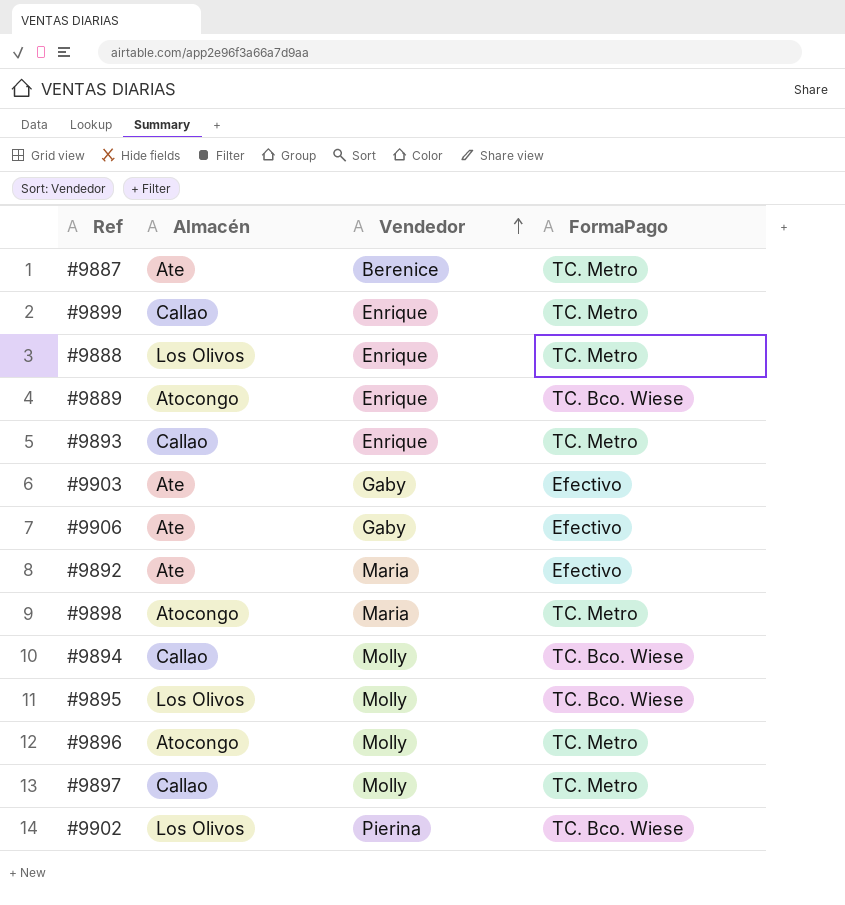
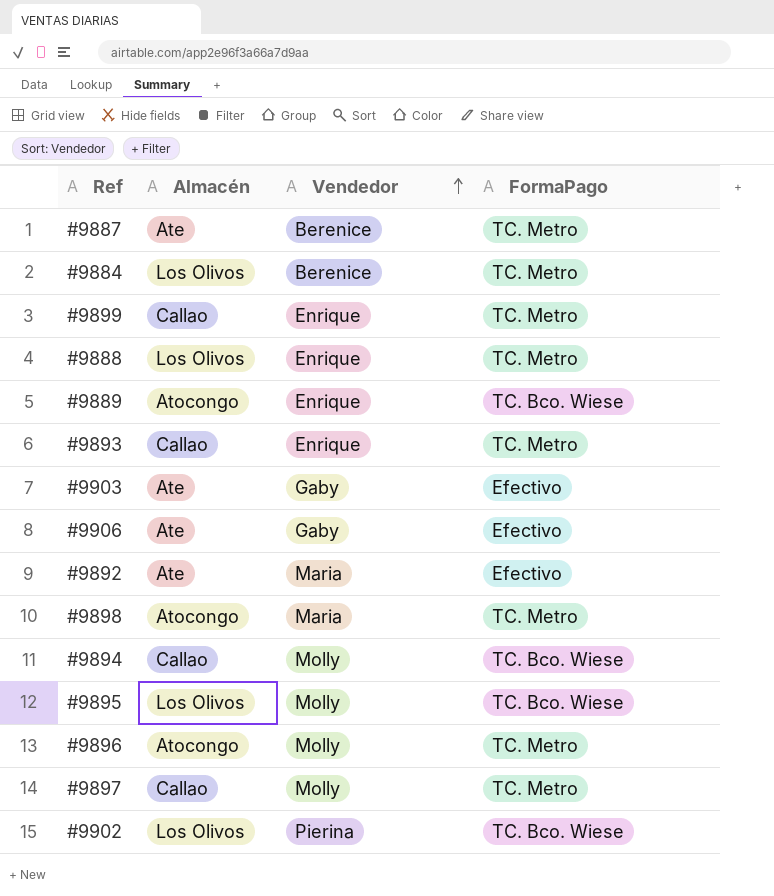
row #9884: none -> Los Olivos | Berenice | TC. Metro

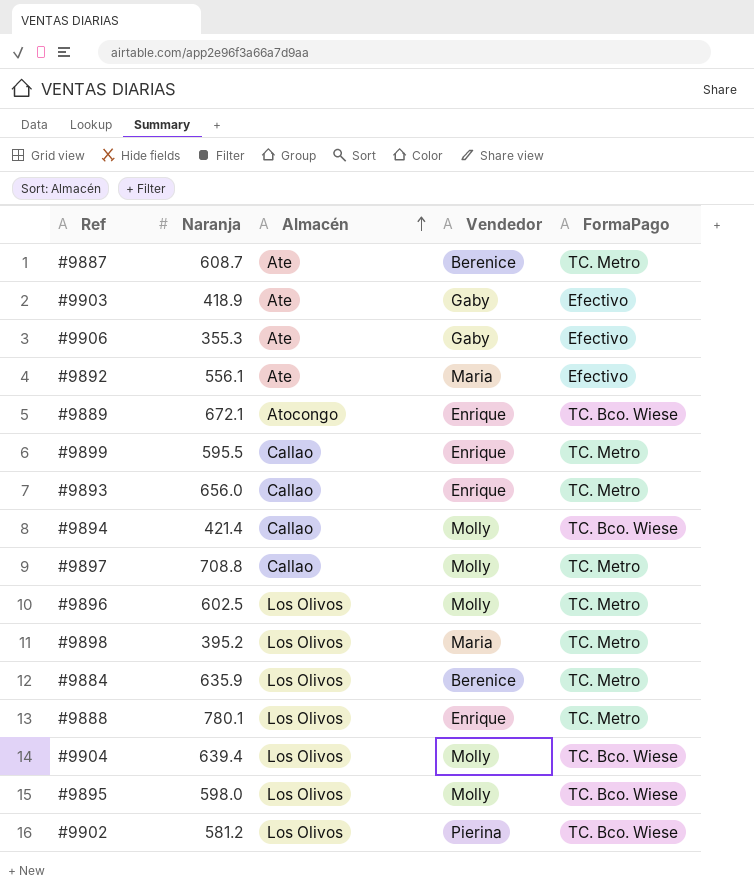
row order: Vendedor ascending -> Almacén ascending
column Naranja | position: none -> 2
#9896 | Almacén: Atocongo -> Los Olivos
#9898 | Almacén: Atocongo -> Los Olivos
row #9904: none -> 639.4 | Los Olivos | Molly | TC. Bco. Wiese

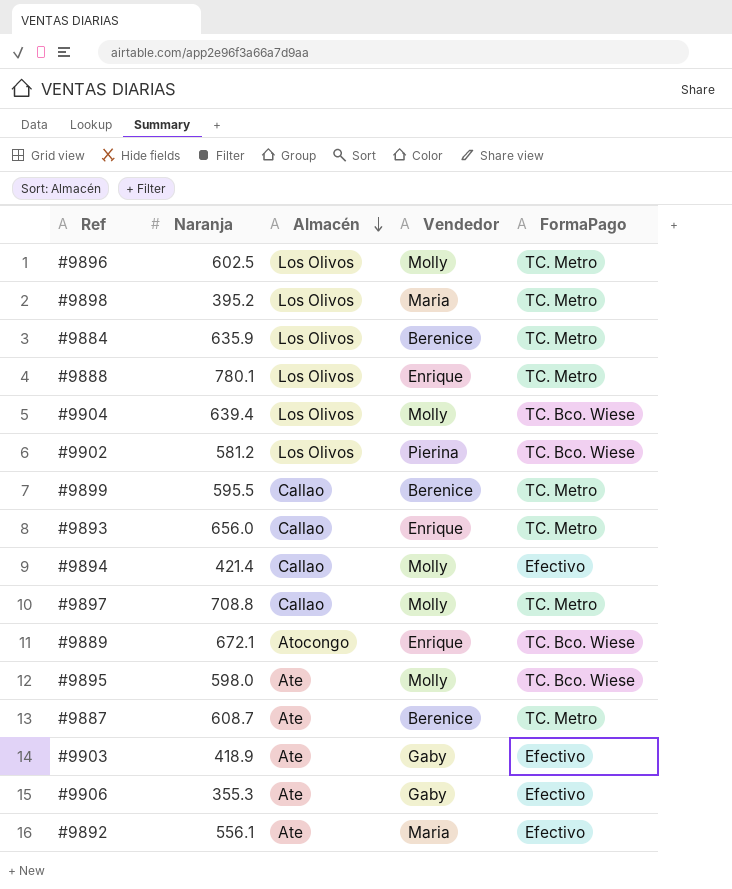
row order: Almacén ascending -> Almacén descending
#9899 | Vendedor: Enrique -> Berenice
#9894 | FormaPago: TC. Bco. Wiese -> Efectivo
#9895 | Almacén: Los Olivos -> Ate

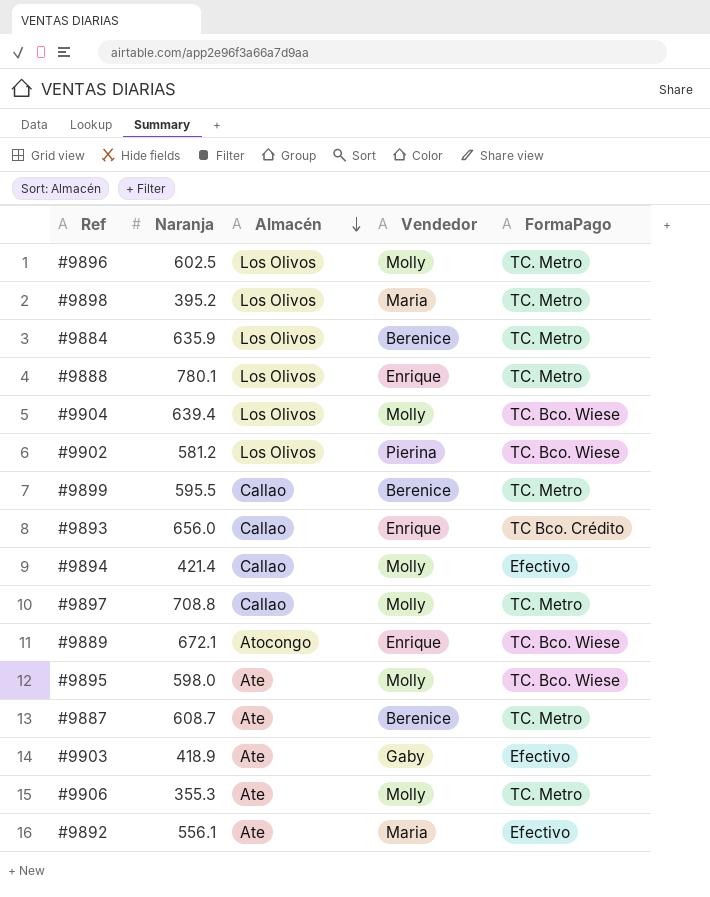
#9893 | FormaPago: TC. Metro -> TC Bco. Crédito
#9906 | Vendedor: Gaby -> Molly
#9906 | FormaPago: Efectivo -> TC. Metro

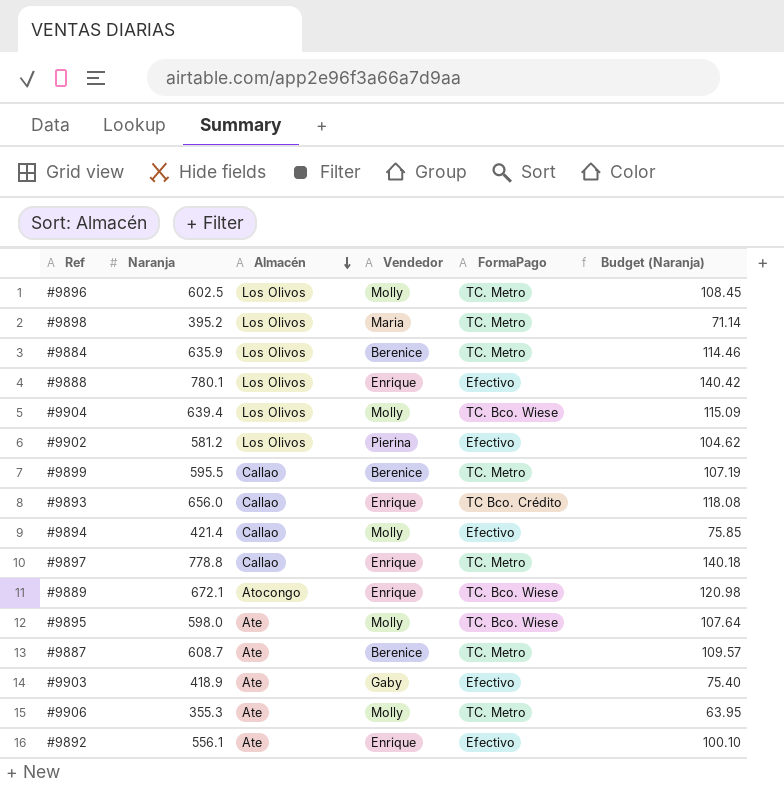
column Budget (Naranja) | formula: none -> [Naranja] * 0.18
#9888 | FormaPago: TC. Metro -> Efectivo
#9902 | FormaPago: TC. Bco. Wiese -> Efectivo
#9897 | Naranja: 708.8 -> 778.8
#9897 | Vendedor: Molly -> Enrique
#9892 | Vendedor: Maria -> Enrique

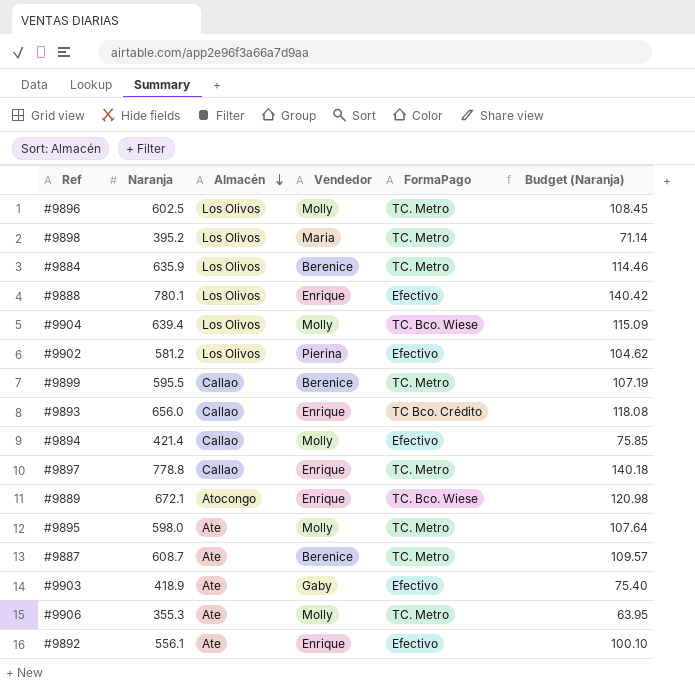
#9895 | FormaPago: TC. Bco. Wiese -> TC. Metro

